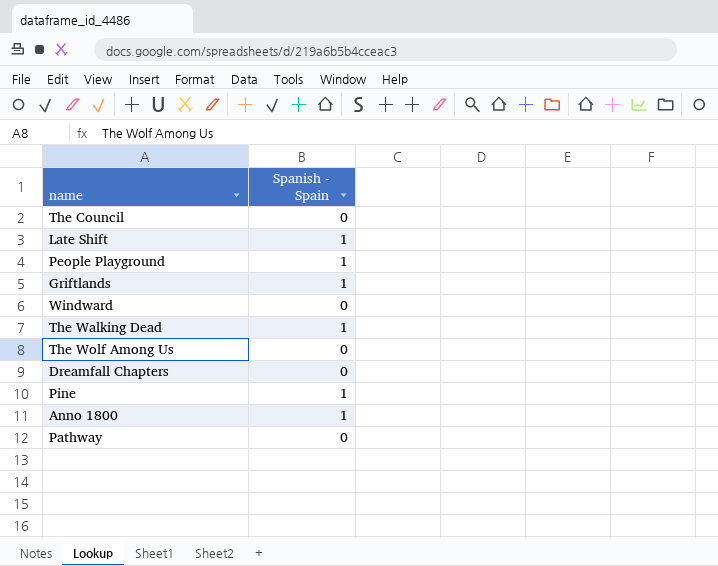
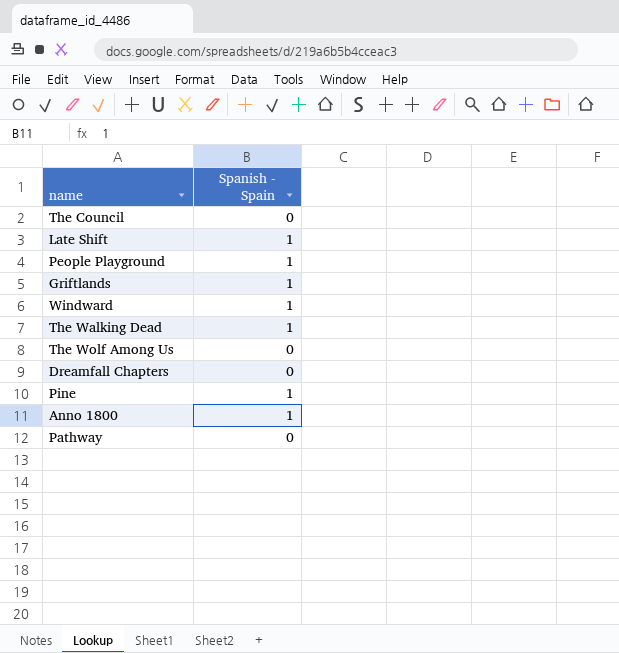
Windward | Spanish - Spain: 0 -> 1

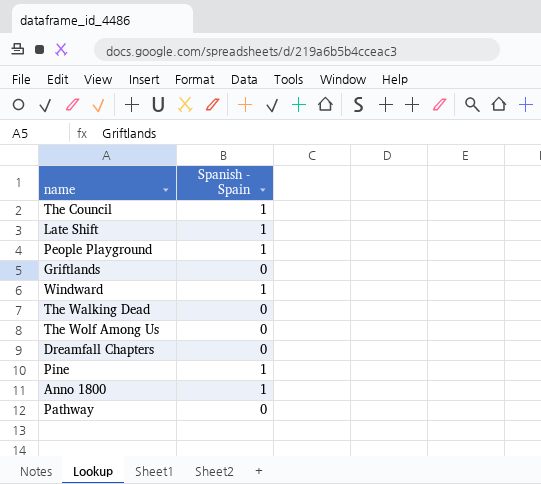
The Council | Spanish - Spain: 0 -> 1
Griftlands | Spanish - Spain: 1 -> 0
The Walking Dead | Spanish - Spain: 1 -> 0

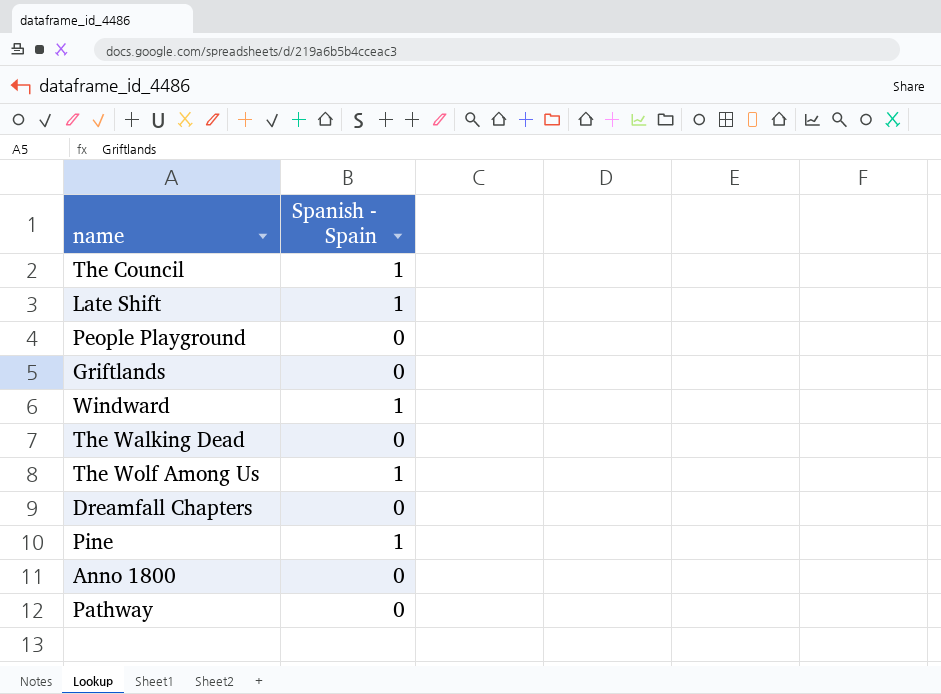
People Playground | Spanish - Spain: 1 -> 0
The Wolf Among Us | Spanish - Spain: 0 -> 1
Anno 1800 | Spanish - Spain: 1 -> 0

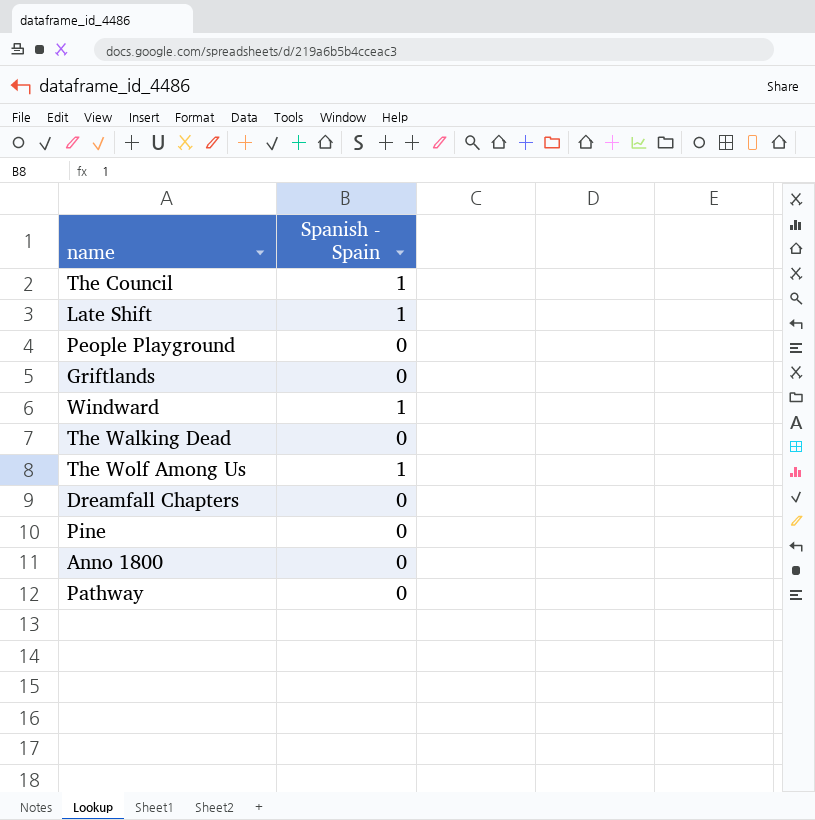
Pine | Spanish - Spain: 1 -> 0

